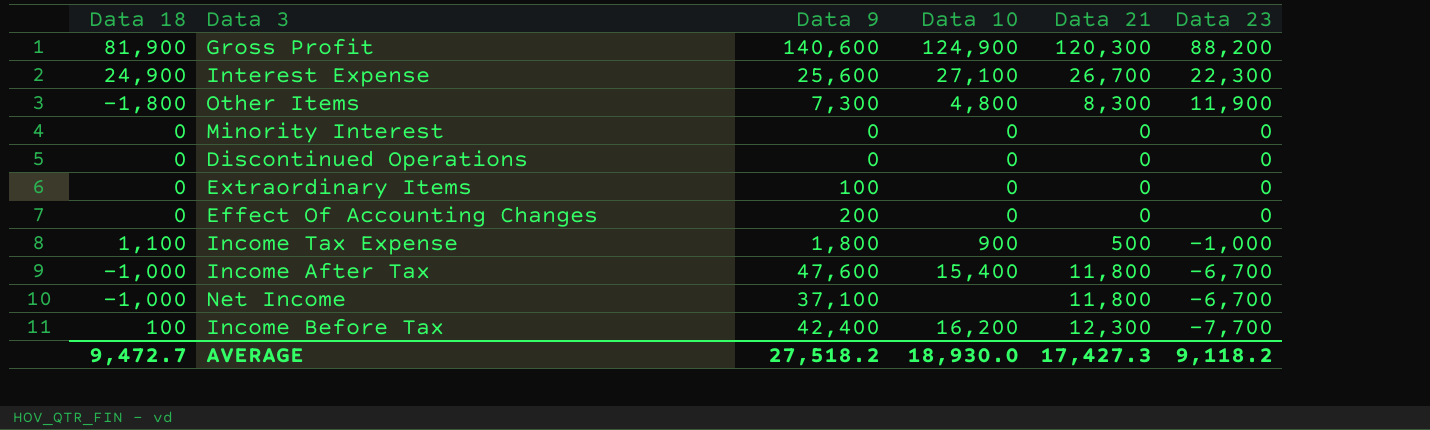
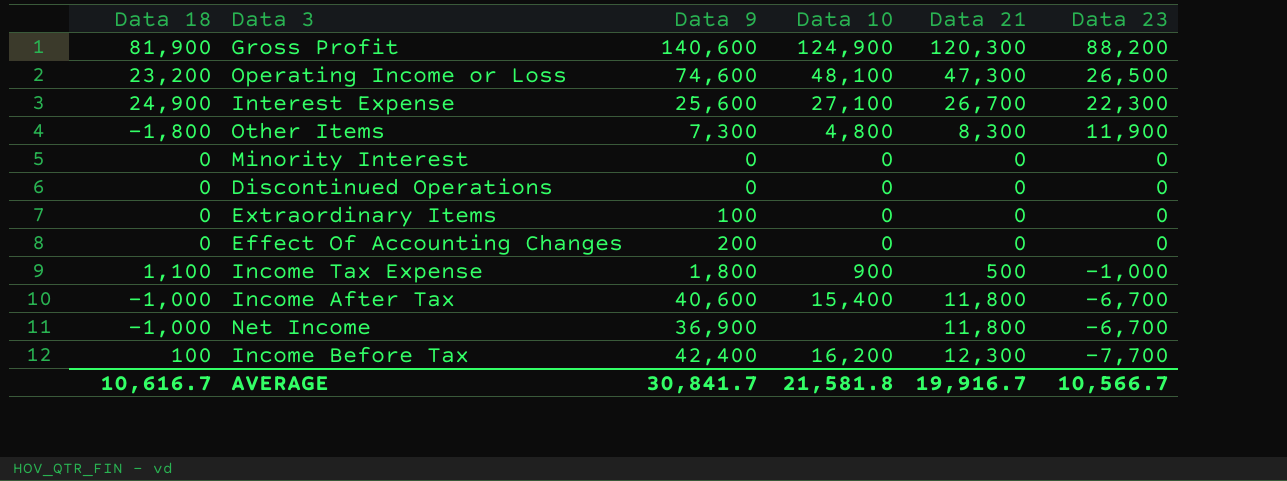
row Operating Income or Loss: none -> 23,200 | 74,600 | 48,100 | 47,300 | 26,500
Income After Tax | Data 9: 47,600 -> 40,600
Net Income | Data 9: 37,100 -> 36,900
AVERAGE | Data 18: 9,472.7 -> 10,616.7
AVERAGE | Data 9: 27,518.2 -> 30,841.7
AVERAGE | Data 10: 18,930.0 -> 21,581.8
AVERAGE | Data 21: 17,427.3 -> 19,916.7
AVERAGE | Data 23: 9,118.2 -> 10,566.7

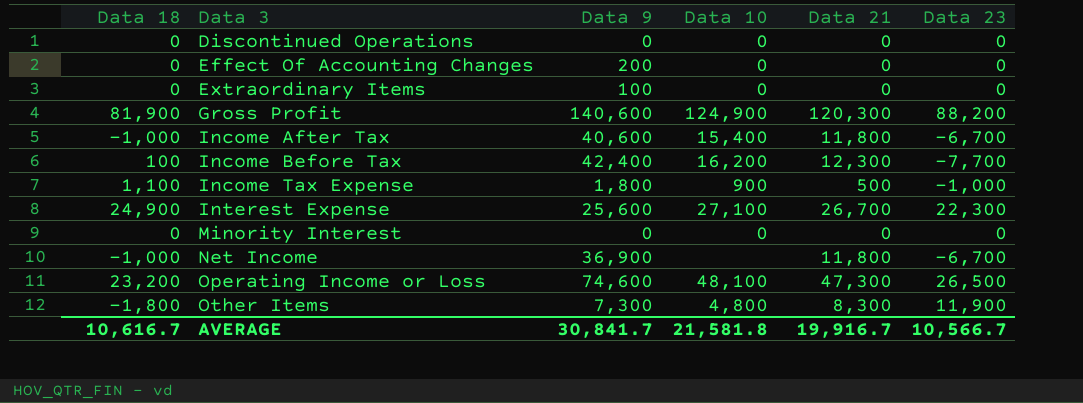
row order: Data 23 descending -> Data 3 ascending

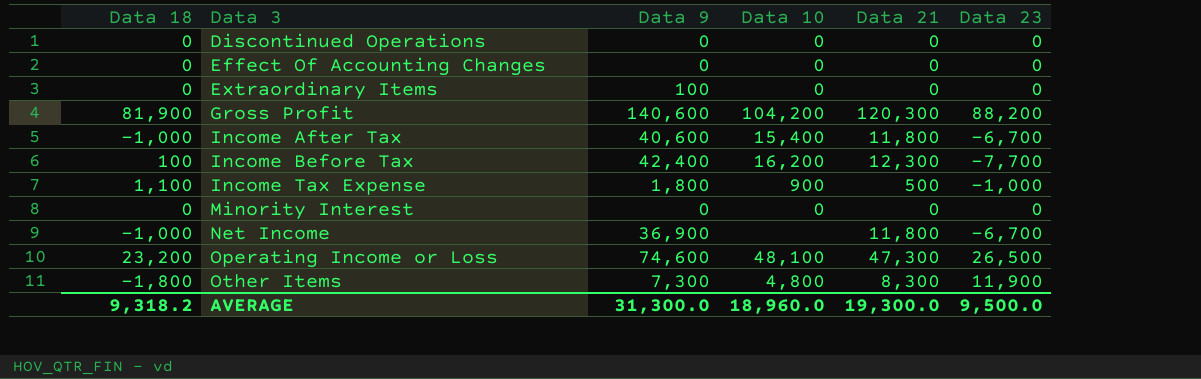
row Interest Expense: 24,900 | 25,600 | 27,100 | 26,700 | 22,300 -> none
Effect Of Accounting Changes | Data 9: 200 -> 0
Gross Profit | Data 10: 124,900 -> 104,200
AVERAGE | Data 18: 10,616.7 -> 9,318.2
AVERAGE | Data 9: 30,841.7 -> 31,300.0
AVERAGE | Data 10: 21,581.8 -> 18,960.0
AVERAGE | Data 21: 19,916.7 -> 19,300.0
AVERAGE | Data 23: 10,566.7 -> 9,500.0

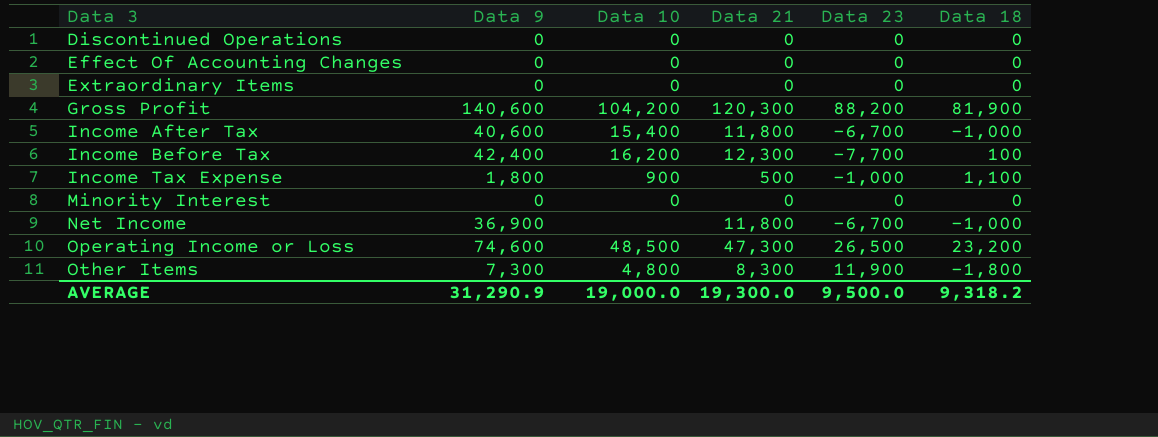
column Data 18 | position: 1 -> 6
Extraordinary Items | Data 9: 100 -> 0
Operating Income or Loss | Data 10: 48,100 -> 48,500
AVERAGE | Data 9: 31,300.0 -> 31,290.9
AVERAGE | Data 10: 18,960.0 -> 19,000.0

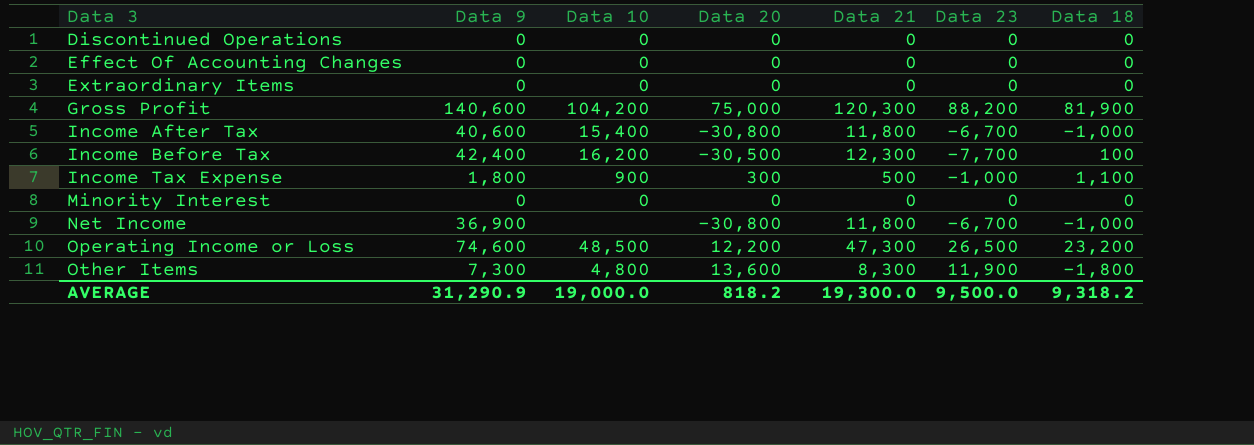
column Data 20 | position: none -> 4

